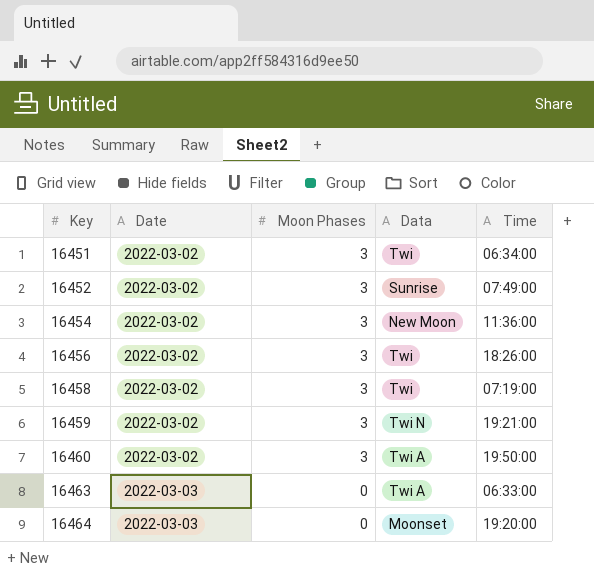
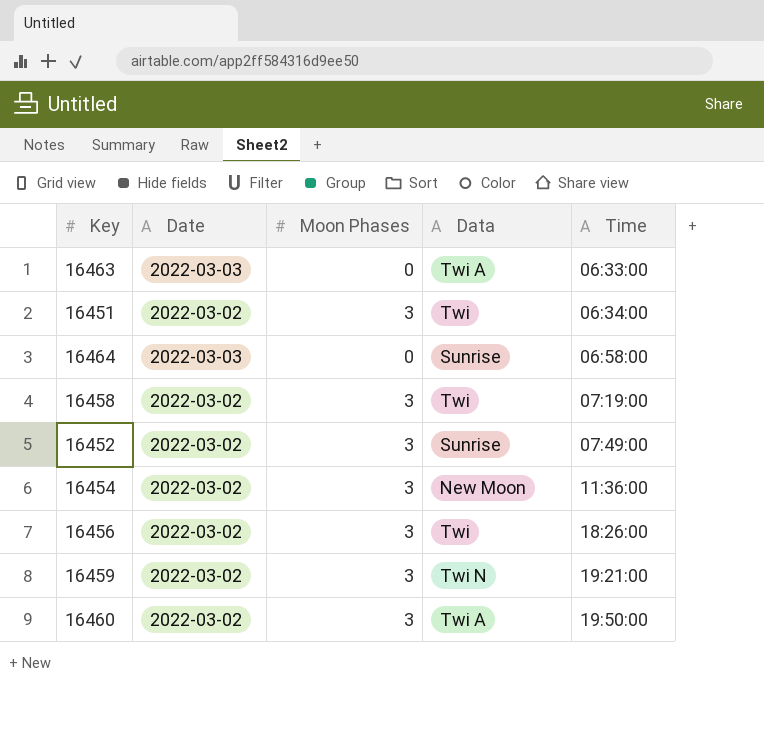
row order: Key ascending -> Time ascending
16464 | Data: Moonset -> Sunrise
16464 | Time: 19:20:00 -> 06:58:00

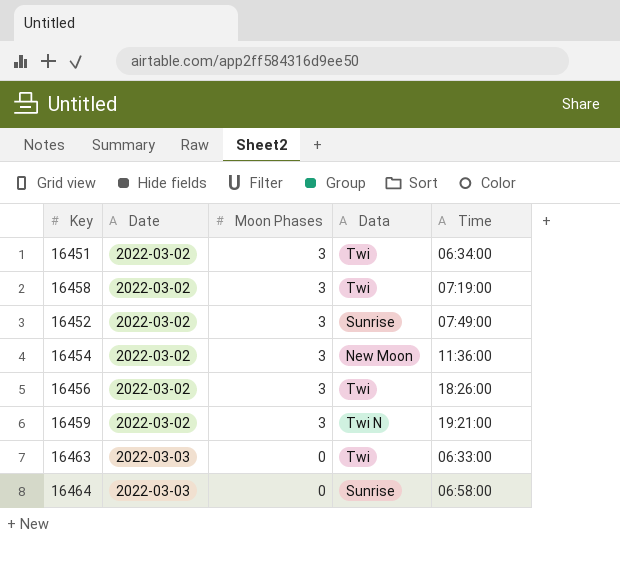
row order: Time ascending -> Date ascending
row 16460: 2022-03-02 | 3 | Twi A | 19:50:00 -> none
16463 | Data: Twi A -> Twi

